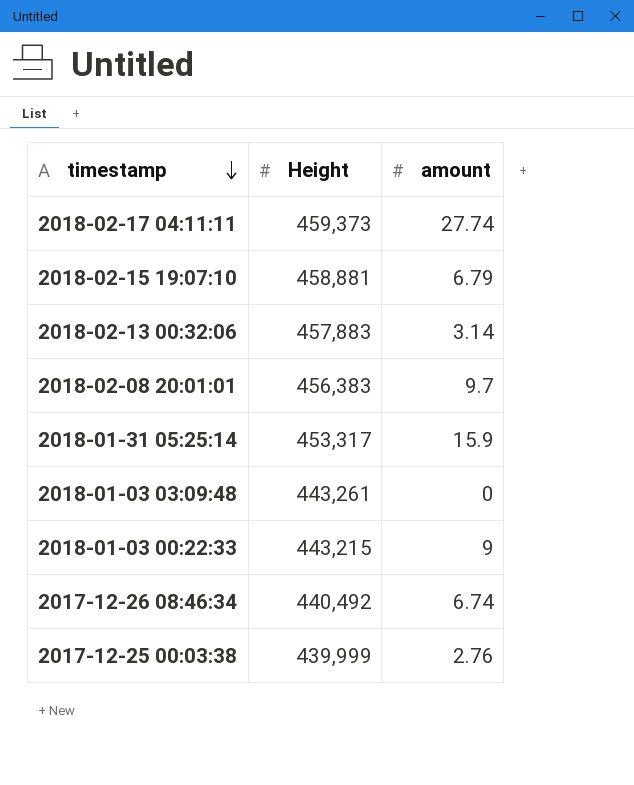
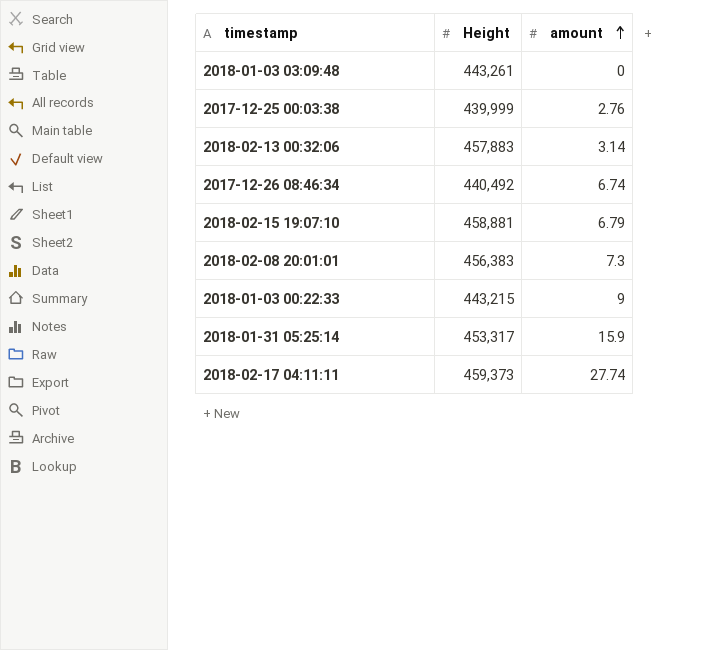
row order: timestamp descending -> amount ascending
2018-02-08 20:01:01 | amount: 9.7 -> 7.3

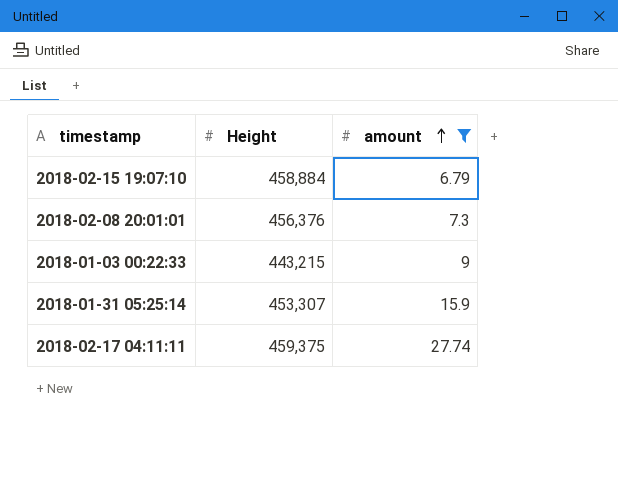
filter: none -> amount >= 6.79
2018-02-15 19:07:10 | Height: 458,881 -> 458,884
2018-02-08 20:01:01 | Height: 456,383 -> 456,376
2018-01-31 05:25:14 | Height: 453,317 -> 453,307
2018-02-17 04:11:11 | Height: 459,373 -> 459,375

